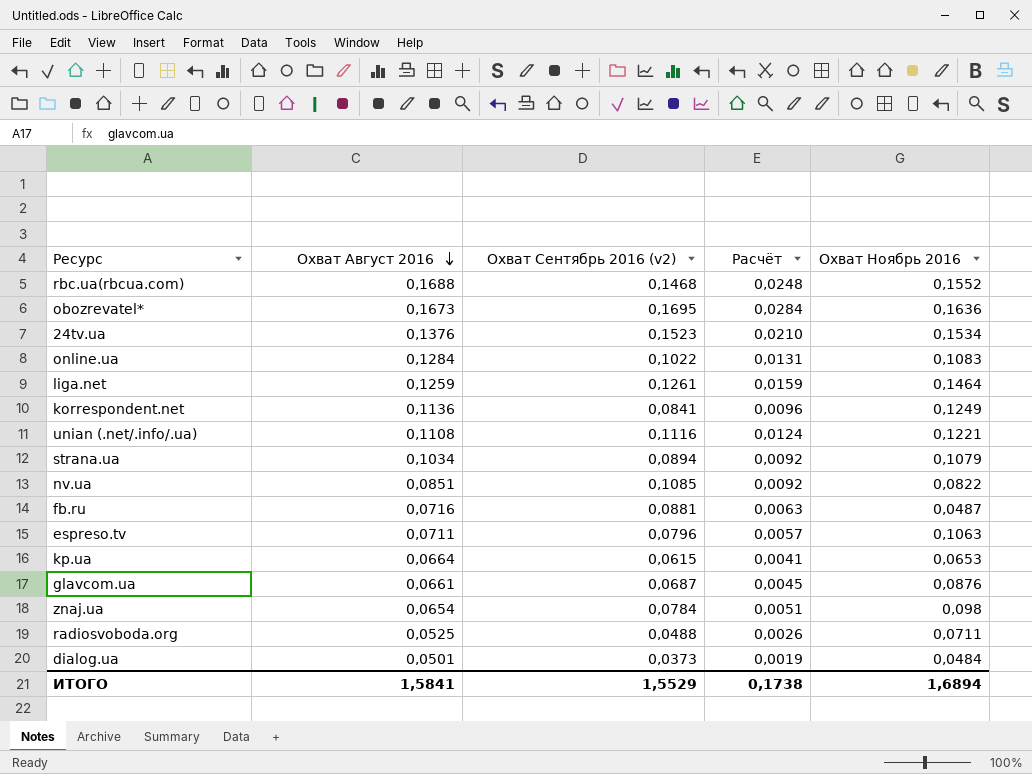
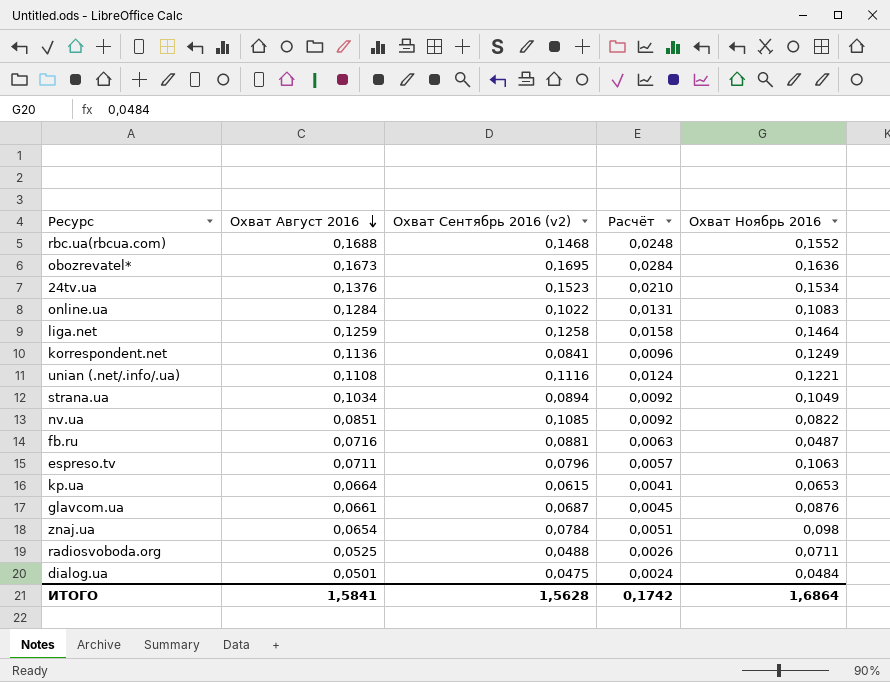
liga.net | Охват Сентябрь 2016 (v2): 0,1261 -> 0,1258
liga.net | Расчёт: 0,0159 -> 0,0158
strana.ua | Охват Ноябрь 2016: 0,1079 -> 0,1049
dialog.ua | Охват Сентябрь 2016 (v2): 0,0373 -> 0,0475
dialog.ua | Расчёт: 0,0019 -> 0,0024
ИТОГО | Охват Сентябрь 2016 (v2): 1,5529 -> 1,5628
ИТОГО | Расчёт: 0,1738 -> 0,1742
ИТОГО | Охват Ноябрь 2016: 1,6894 -> 1,6864

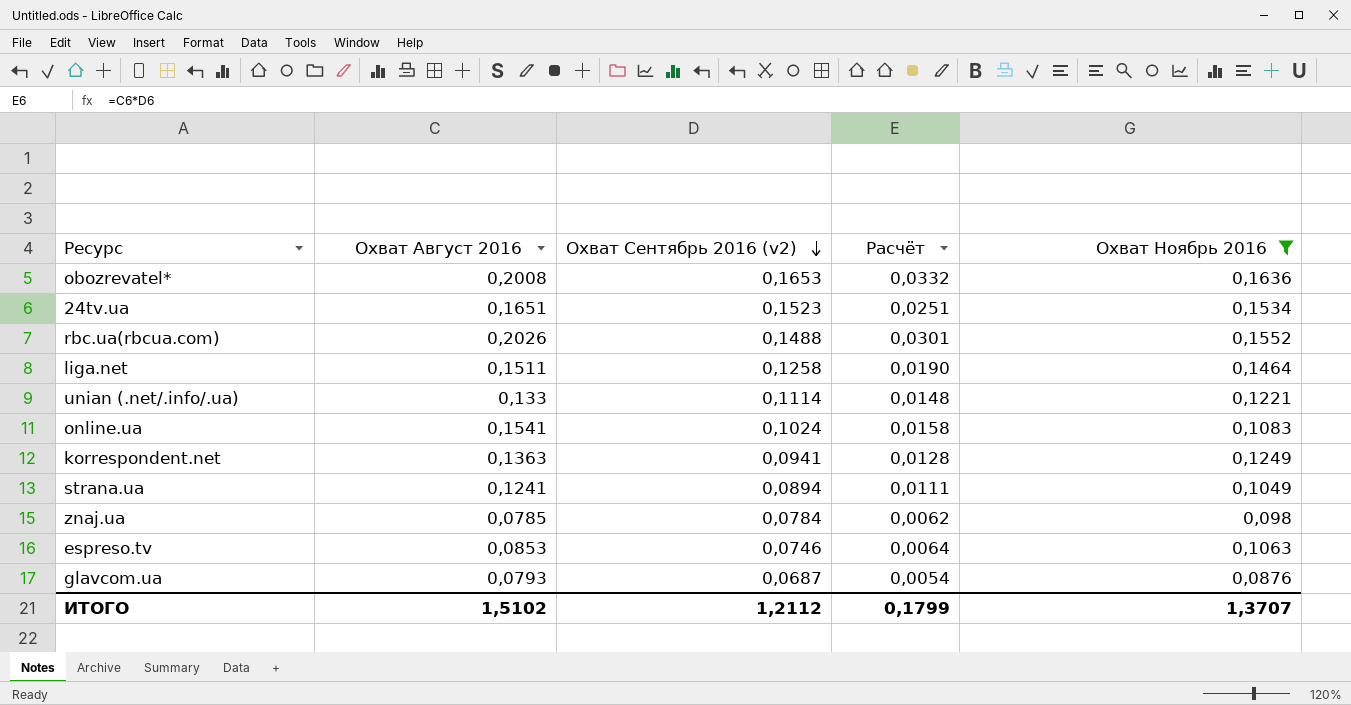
filter: none -> Охват Ноябрь 2016 >= 0,0876
row order: Охват Август 2016 descending -> Охват Сентябрь 2016 (v2) descending
obozrevatel* | Охват Август 2016: 0,1673 -> 0,2008
obozrevatel* | Охват Сентябрь 2016 (v2): 0,1695 -> 0,1653
obozrevatel* | Расчёт: 0,0284 -> 0,0332
24tv.ua | Охват Август 2016: 0,1376 -> 0,1651
24tv.ua | Расчёт: 0,0210 -> 0,0251
rbc.ua(rbcua.com) | Охват Август 2016: 0,1688 -> 0,2026
rbc.ua(rbcua.com) | Охват Сентябрь 2016 (v2): 0,1468 -> 0,1488
rbc.ua(rbcua.com) | Расчёт: 0,0248 -> 0,0301
liga.net | Охват Август 2016: 0,1259 -> 0,1511
liga.net | Расчёт: 0,0158 -> 0,0190
unian (.net/.info/.ua) | Охват Август 2016: 0,1108 -> 0,133
unian (.net/.info/.ua) | Охват Сентябрь 2016 (v2): 0,1116 -> 0,1114
unian (.net/.info/.ua) | Расчёт: 0,0124 -> 0,0148
online.ua | Охват Август 2016: 0,1284 -> 0,1541
online.ua | Охват Сентябрь 2016 (v2): 0,1022 -> 0,1024
online.ua | Расчёт: 0,0131 -> 0,0158
korrespondent.net | Охват Август 2016: 0,1136 -> 0,1363
korrespondent.net | Охват Сентябрь 2016 (v2): 0,0841 -> 0,0941
korrespondent.net | Расчёт: 0,0096 -> 0,0128
strana.ua | Охват Август 2016: 0,1034 -> 0,1241
strana.ua | Расчёт: 0,0092 -> 0,0111
znaj.ua | Охват Август 2016: 0,0654 -> 0,0785
znaj.ua | Расчёт: 0,0051 -> 0,0062
espreso.tv | Охват Август 2016: 0,0711 -> 0,0853
espreso.tv | Охват Сентябрь 2016 (v2): 0,0796 -> 0,0746
espreso.tv | Расчёт: 0,0057 -> 0,0064
glavcom.ua | Охват Август 2016: 0,0661 -> 0,0793
glavcom.ua | Расчёт: 0,0045 -> 0,0054
ИТОГО | Охват Август 2016: 1,5841 -> 1,5102
ИТОГО | Охват Сентябрь 2016 (v2): 1,5628 -> 1,2112
ИТОГО | Расчёт: 0,1742 -> 0,1799
ИТОГО | Охват Ноябрь 2016: 1,6864 -> 1,3707

